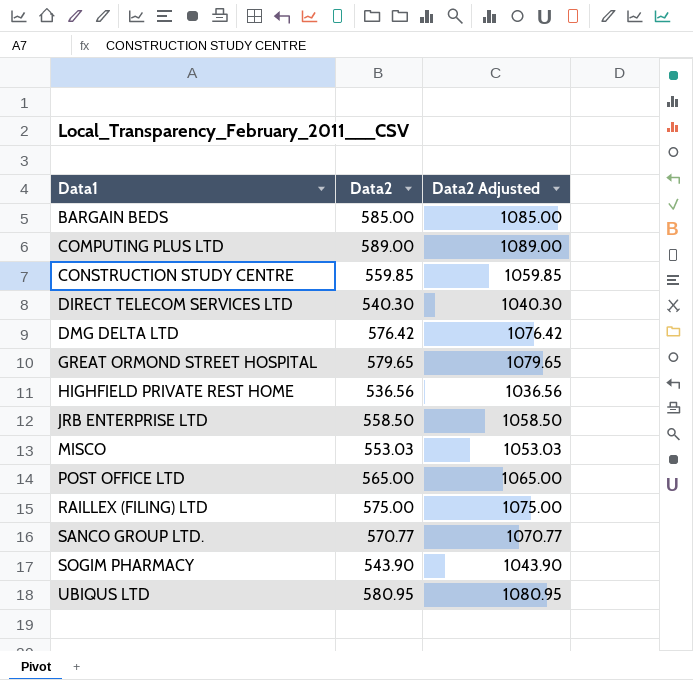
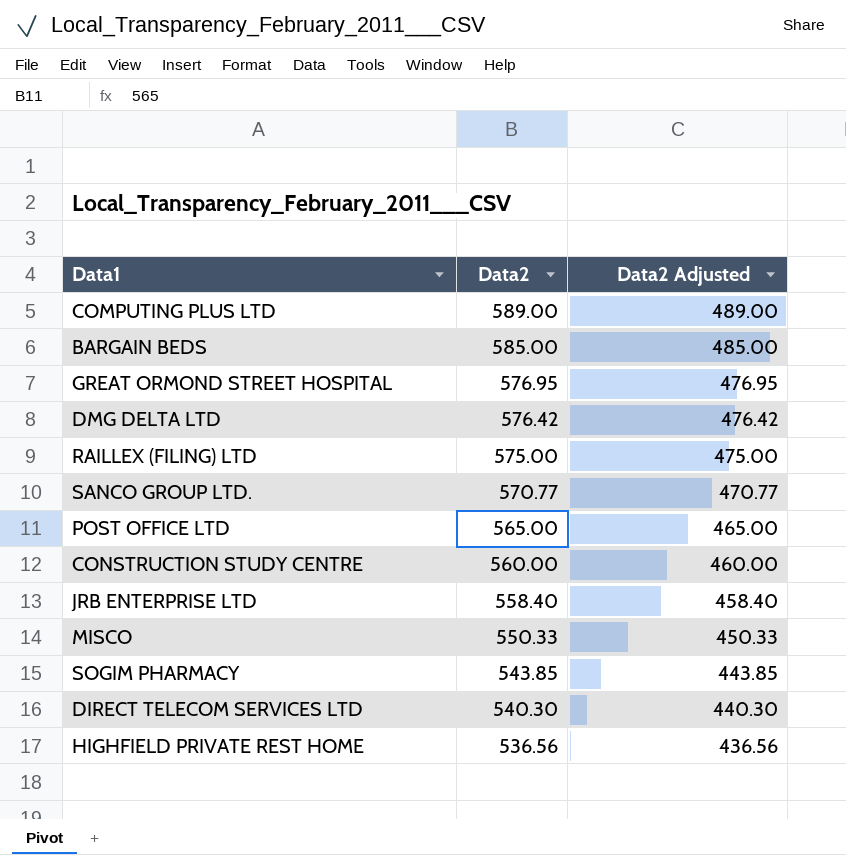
row order: Data1 ascending -> Data2 descending
column Data2 Adjusted | formula: [Data2] + 500 -> [Data2] - 100
row UBIQUS LTD: 580.95 | 1080.95 -> none
GREAT ORMOND STREET HOSPITAL | Data2: 579.65 -> 576.95
CONSTRUCTION STUDY CENTRE | Data2: 559.85 -> 560.00
JRB ENTERPRISE LTD | Data2: 558.50 -> 558.40
MISCO | Data2: 553.03 -> 550.33
SOGIM PHARMACY | Data2: 543.90 -> 543.85

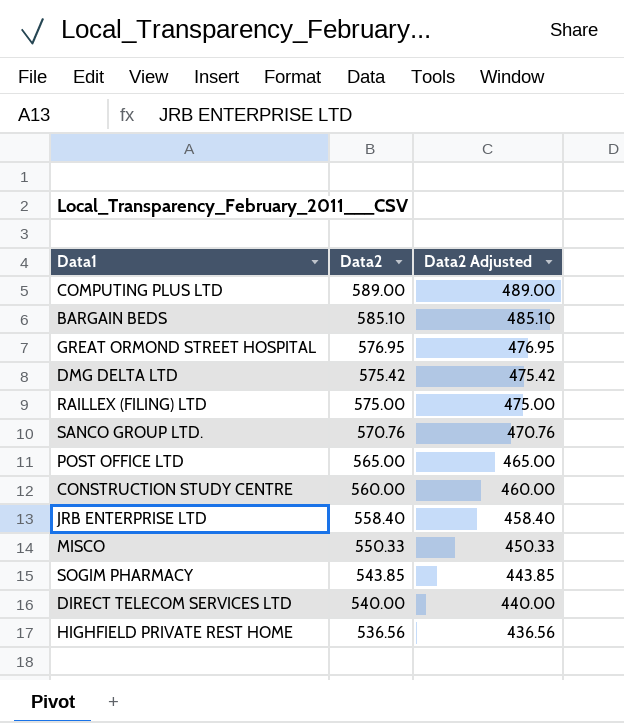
BARGAIN BEDS | Data2: 585.00 -> 585.10
BARGAIN BEDS | Data2 Adjusted: 485.00 -> 485.10
DMG DELTA LTD | Data2: 576.42 -> 575.42
DMG DELTA LTD | Data2 Adjusted: 476.42 -> 475.42
SANCO GROUP LTD. | Data2: 570.77 -> 570.76
SANCO GROUP LTD. | Data2 Adjusted: 470.77 -> 470.76
DIRECT TELECOM SERVICES LTD | Data2: 540.30 -> 540.00
DIRECT TELECOM SERVICES LTD | Data2 Adjusted: 440.30 -> 440.00

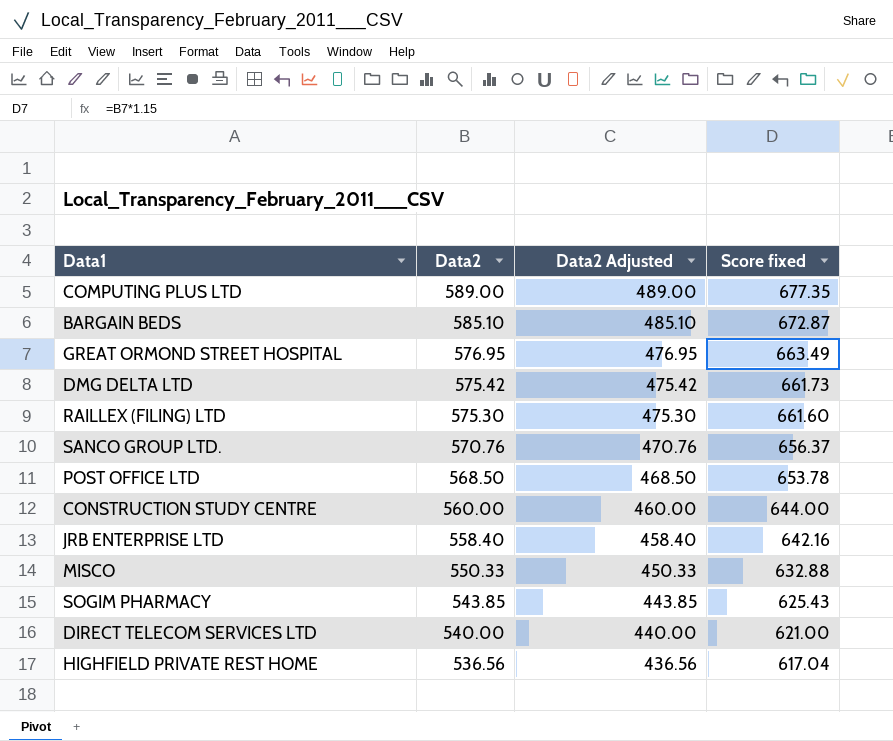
column Score fixed | formula: none -> [Data2] * 1.15
RAILLEX (FILING) LTD | Data2: 575.00 -> 575.30
RAILLEX (FILING) LTD | Data2 Adjusted: 475.00 -> 475.30
POST OFFICE LTD | Data2: 565.00 -> 568.50
POST OFFICE LTD | Data2 Adjusted: 465.00 -> 468.50

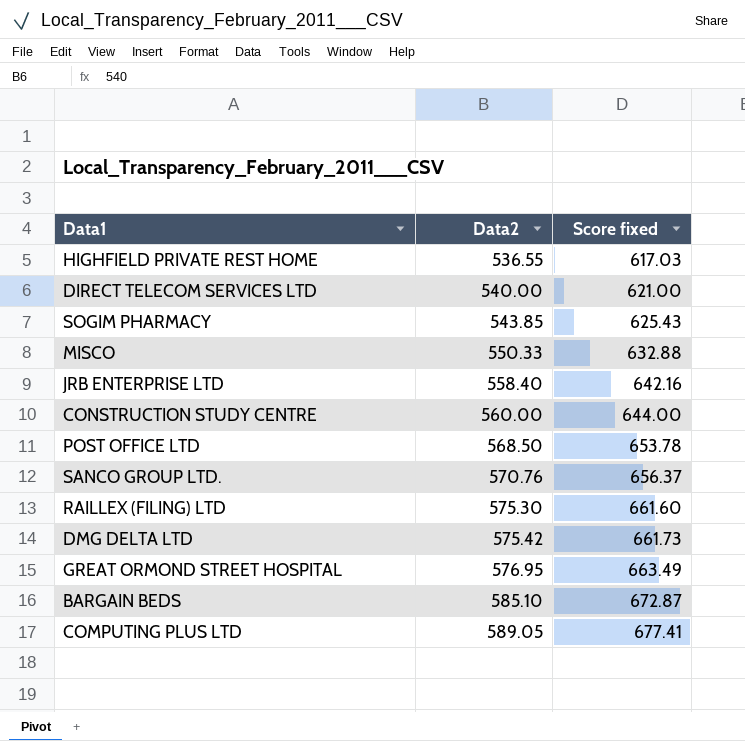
row order: Data2 descending -> Data2 ascending
column Data2 Adjusted | formula: [Data2] - 100 -> none
HIGHFIELD PRIVATE REST HOME | Data2: 536.56 -> 536.55
HIGHFIELD PRIVATE REST HOME | Score fixed: 617.04 -> 617.03
COMPUTING PLUS LTD | Data2: 589.00 -> 589.05
COMPUTING PLUS LTD | Score fixed: 677.35 -> 677.41

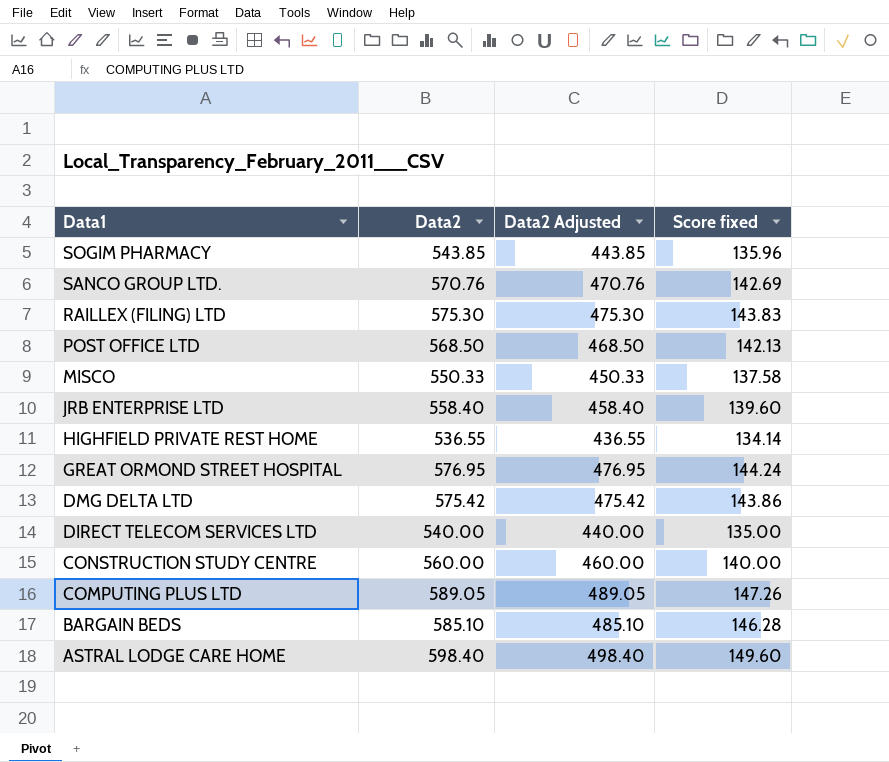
row order: Data2 ascending -> Data1 descending
column Data2 Adjusted | formula: none -> [Data2] - 100
column Score fixed | formula: [Data2] * 1.15 -> [Data2] * 0.25
row ASTRAL LODGE CARE HOME: none -> 598.40 | 498.40 | 149.60

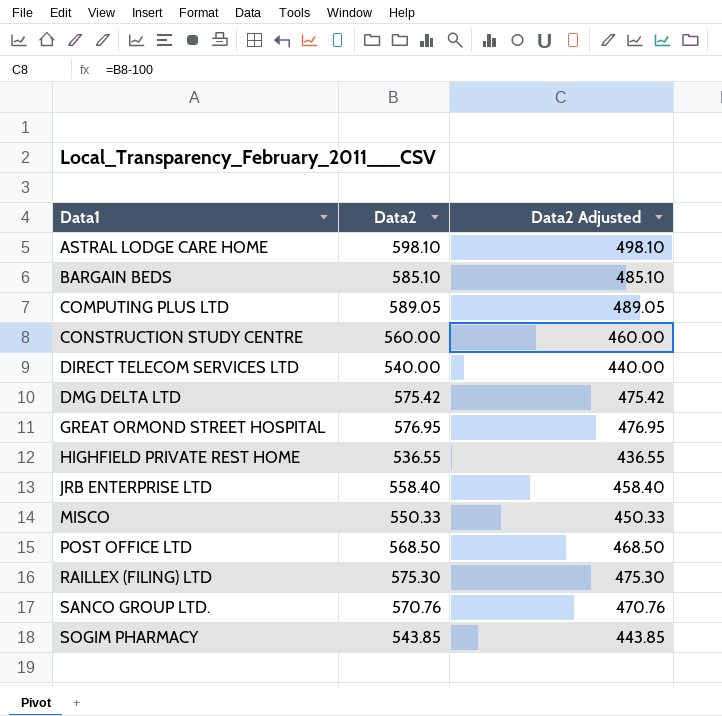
row order: Data1 descending -> Data1 ascending
column Score fixed | formula: [Data2] * 0.25 -> none
ASTRAL LODGE CARE HOME | Data2: 598.40 -> 598.10
ASTRAL LODGE CARE HOME | Data2 Adjusted: 498.40 -> 498.10

